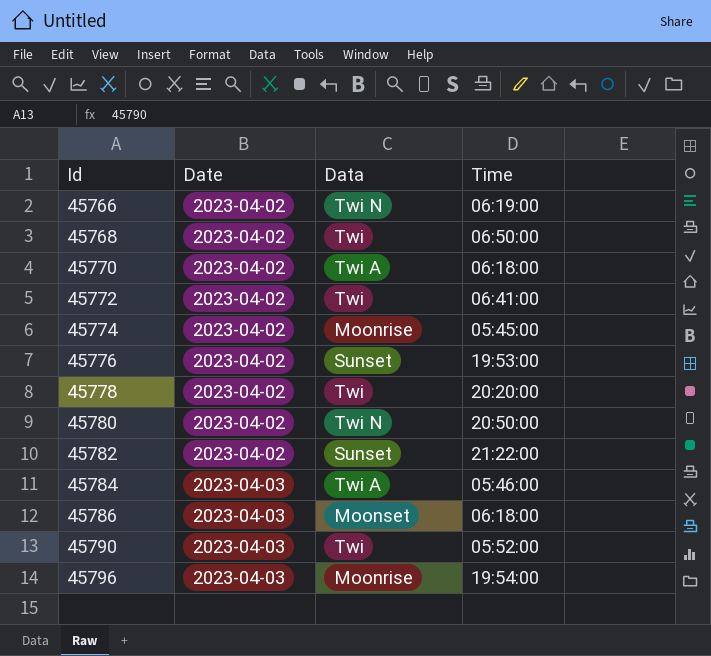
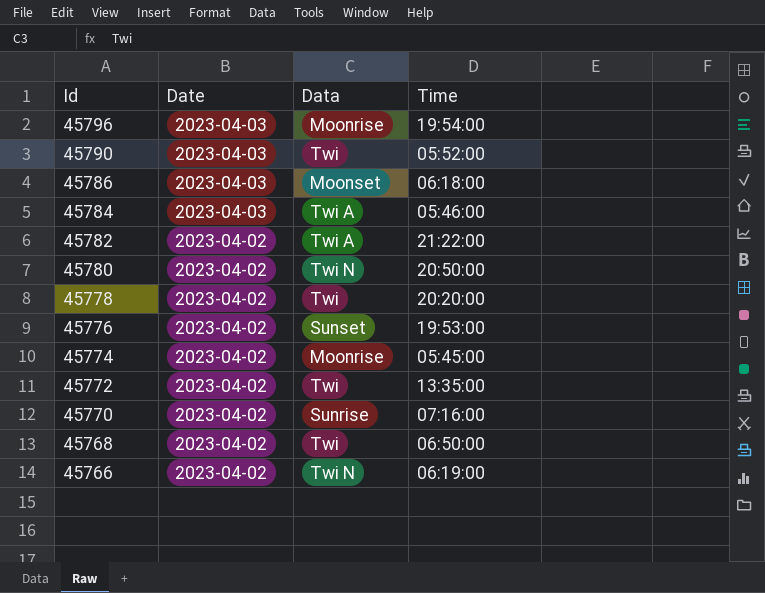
row order: Id ascending -> Id descending
45782 | Data: Sunset -> Twi A
45772 | Time: 06:41:00 -> 13:35:00
45770 | Data: Twi A -> Sunrise
45770 | Time: 06:18:00 -> 07:16:00

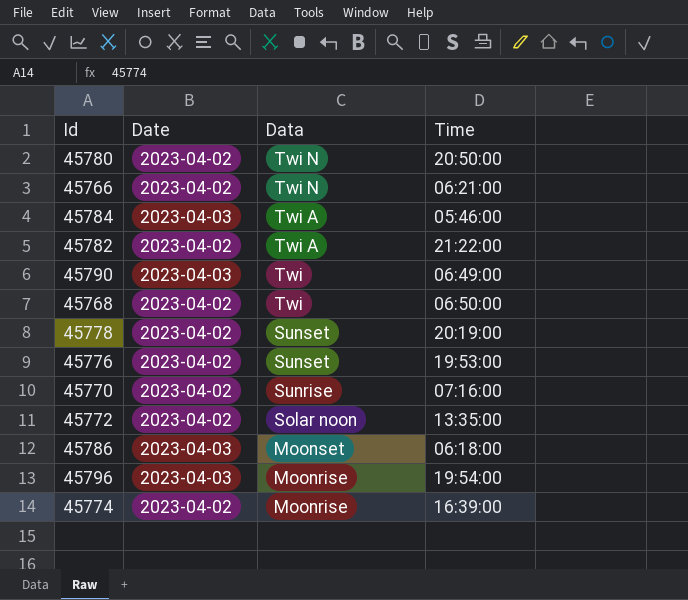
row order: Id descending -> Data descending
45766 | Time: 06:19:00 -> 06:21:00
45790 | Time: 05:52:00 -> 06:49:00
45778 | Data: Twi -> Sunset
45778 | Time: 20:20:00 -> 20:19:00
45772 | Data: Twi -> Solar noon
45774 | Time: 05:45:00 -> 16:39:00

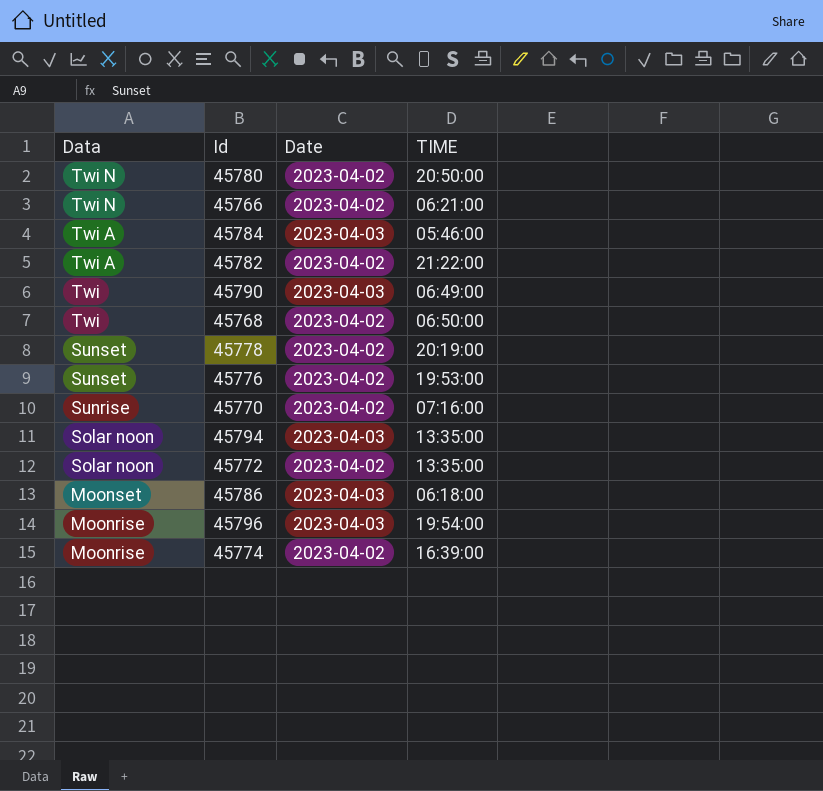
column Data | position: 3 -> 1
column name: Time -> TIME
row 45794: none -> Solar noon | 2023-04-03 | 13:35:00

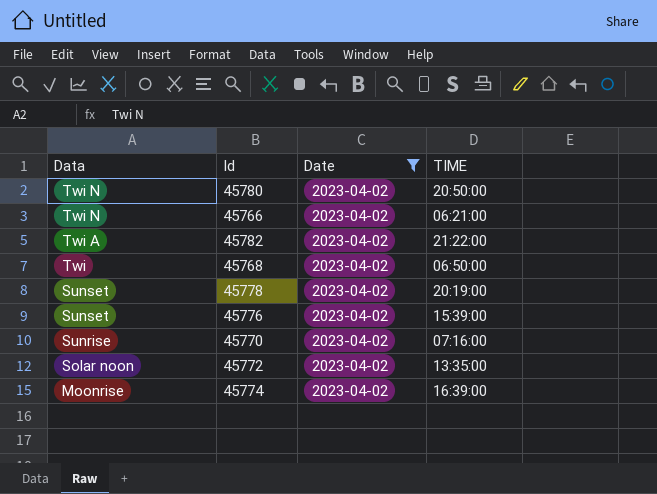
filter: none -> Date = 2023-04-02
45776 | TIME: 19:53:00 -> 15:39:00

